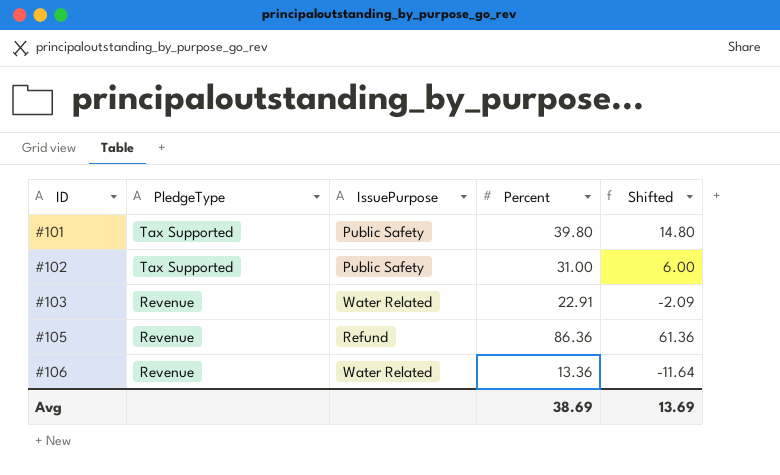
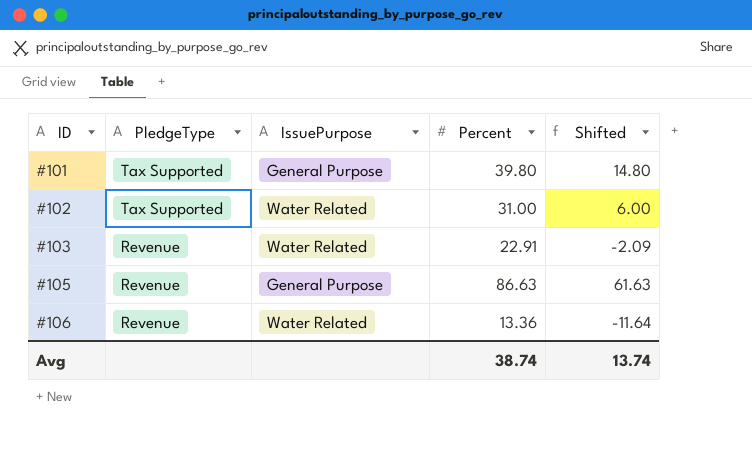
#101 | IssuePurpose: Public Safety -> General Purpose
#102 | IssuePurpose: Public Safety -> Water Related
#105 | IssuePurpose: Refund -> General Purpose
#105 | Percent: 86.36 -> 86.63
#105 | Shifted: 61.36 -> 61.63
Avg | Percent: 38.69 -> 38.74
Avg | Shifted: 13.69 -> 13.74

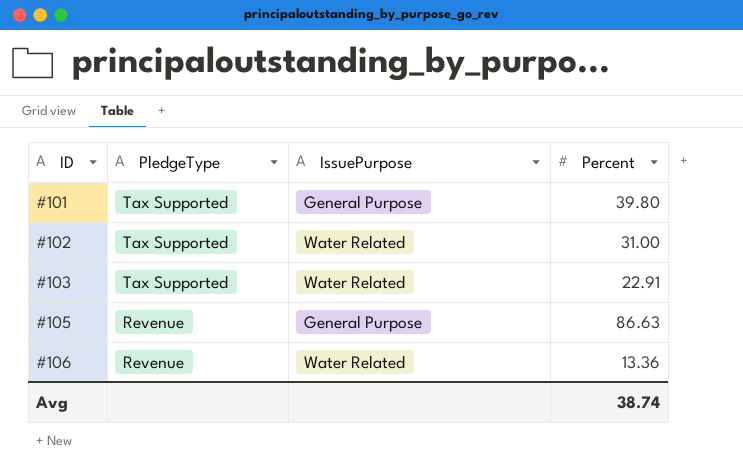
column Shifted | formula: [Percent] - 25 -> none
#103 | PledgeType: Revenue -> Tax Supported

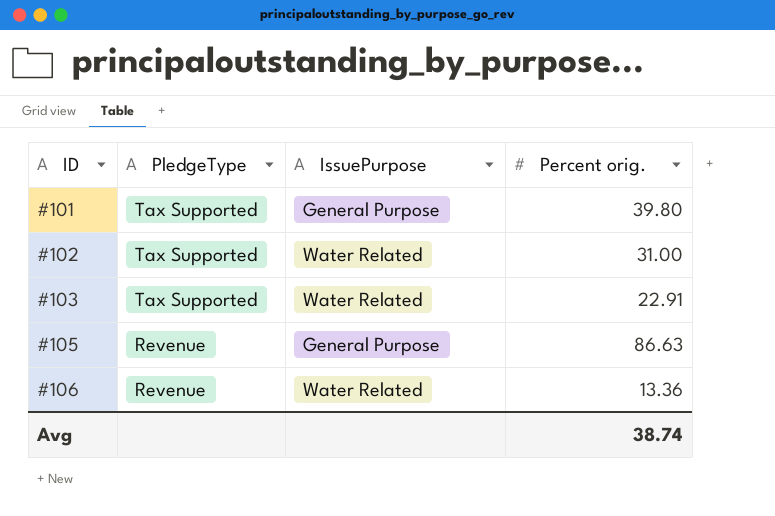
column name: Percent -> Percent orig.

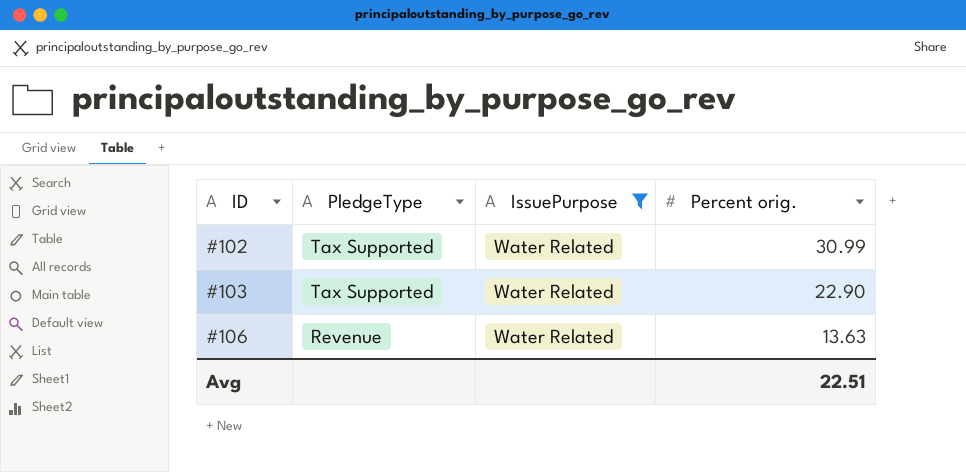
filter: none -> IssuePurpose = Water Related
#102 | Percent orig.: 31.00 -> 30.99
#103 | Percent orig.: 22.91 -> 22.90
#106 | Percent orig.: 13.36 -> 13.63
Avg | Percent orig.: 38.74 -> 22.51

